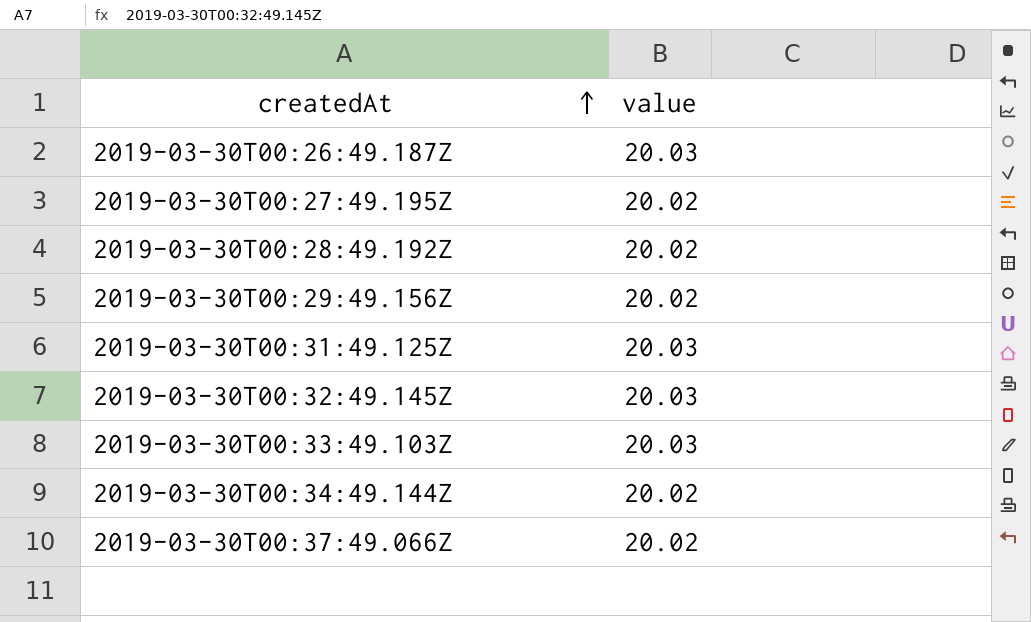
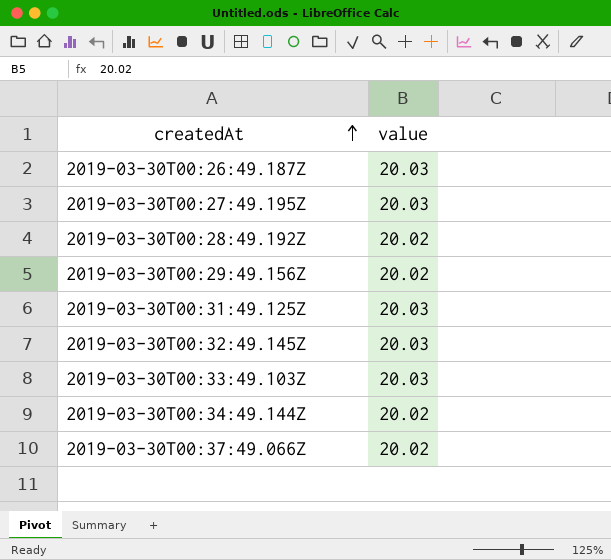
2019-03-30T00:27:49.195Z | value: 20.02 -> 20.03

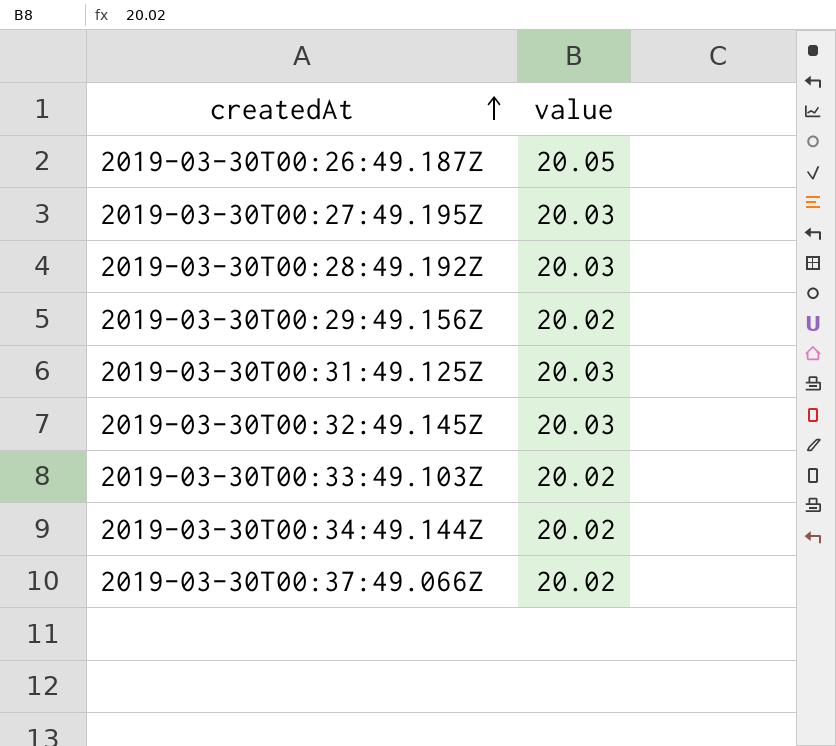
2019-03-30T00:26:49.187Z | value: 20.03 -> 20.05
2019-03-30T00:28:49.192Z | value: 20.02 -> 20.03
2019-03-30T00:33:49.103Z | value: 20.03 -> 20.02

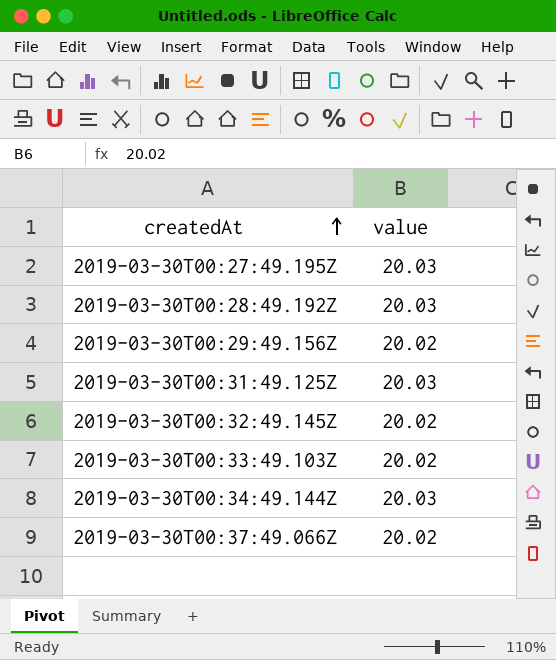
row 2019-03-30T00:26:49.187Z: 20.05 -> none
2019-03-30T00:32:49.145Z | value: 20.03 -> 20.02
2019-03-30T00:34:49.144Z | value: 20.02 -> 20.03

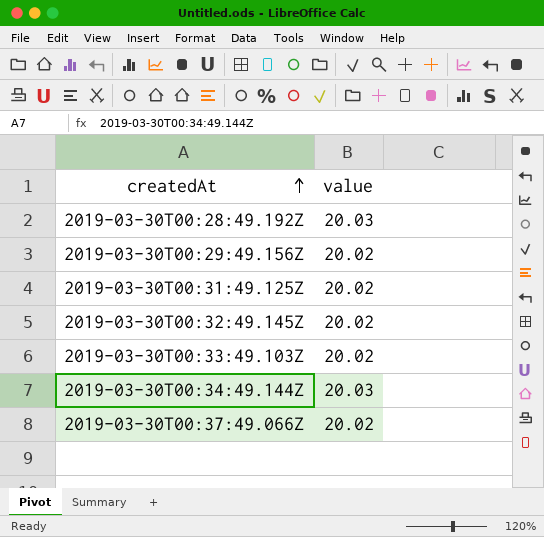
row 2019-03-30T00:27:49.195Z: 20.03 -> none
2019-03-30T00:31:49.125Z | value: 20.03 -> 20.02

